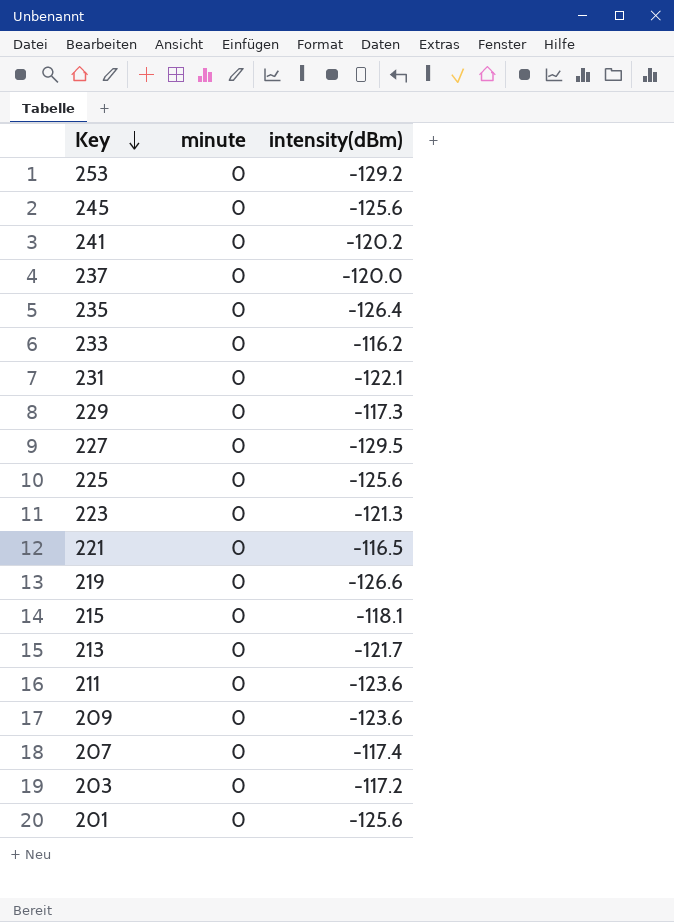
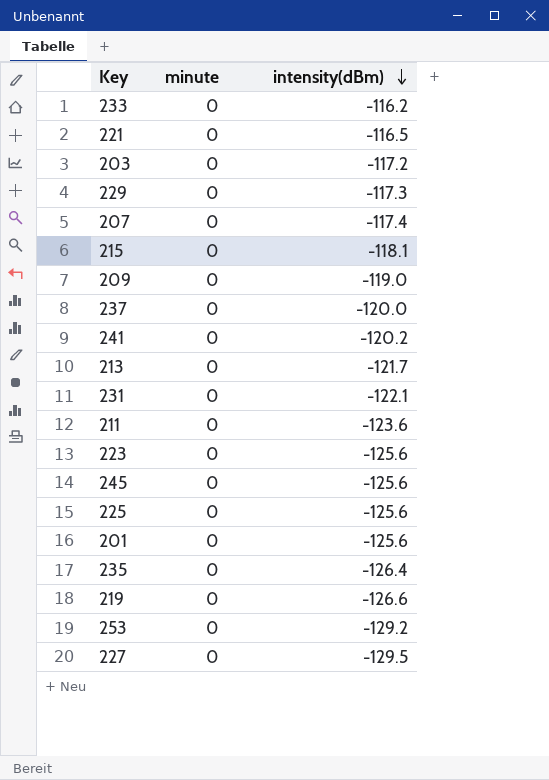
row order: Key descending -> intensity(dBm) descending
209 | intensity(dBm): -123.6 -> -119.0
223 | intensity(dBm): -121.3 -> -125.6

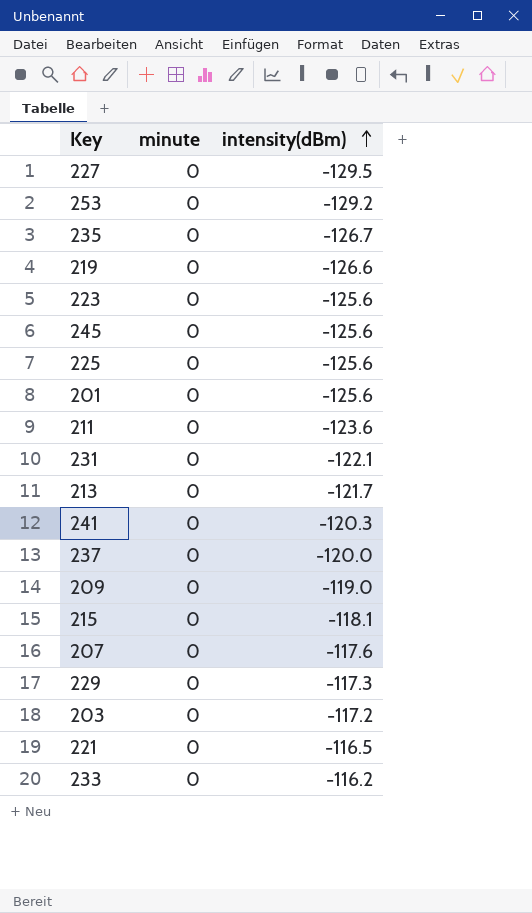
row order: intensity(dBm) descending -> intensity(dBm) ascending
235 | intensity(dBm): -126.4 -> -126.7
241 | intensity(dBm): -120.2 -> -120.3
207 | intensity(dBm): -117.4 -> -117.6

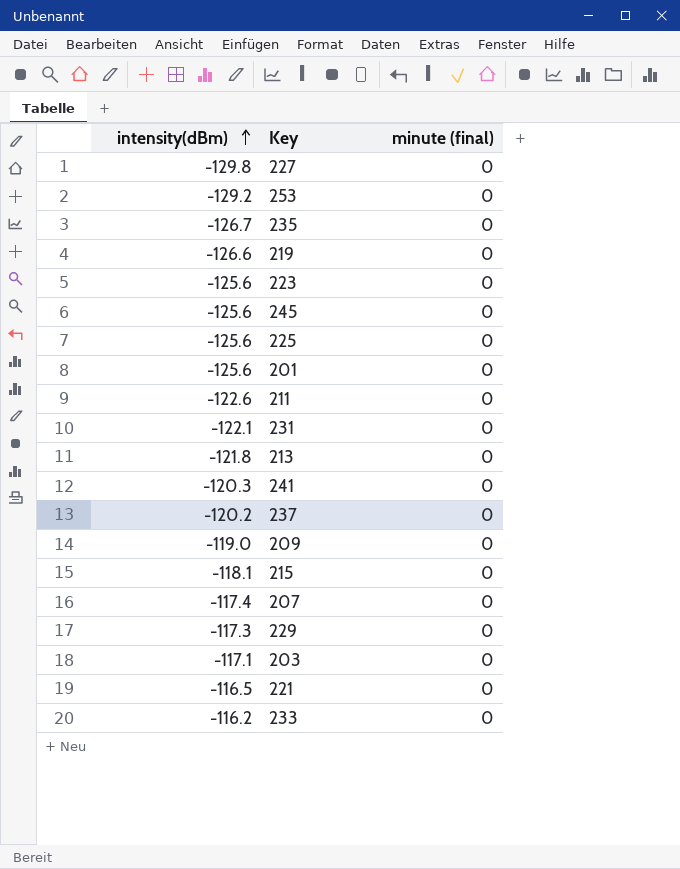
column intensity(dBm) | position: 3 -> 1
column name: minute -> minute (final)
227 | intensity(dBm): -129.5 -> -129.8
211 | intensity(dBm): -123.6 -> -122.6
213 | intensity(dBm): -121.7 -> -121.8
237 | intensity(dBm): -120.0 -> -120.2
207 | intensity(dBm): -117.6 -> -117.4
203 | intensity(dBm): -117.2 -> -117.1

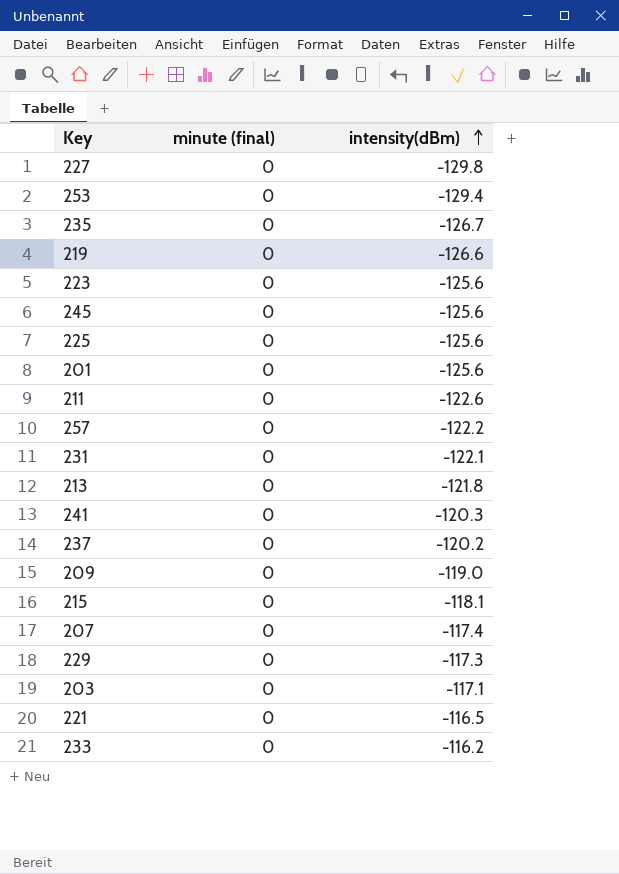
column intensity(dBm) | position: 1 -> 3
253 | intensity(dBm): -129.2 -> -129.4
row 257: none -> 0 | -122.2

